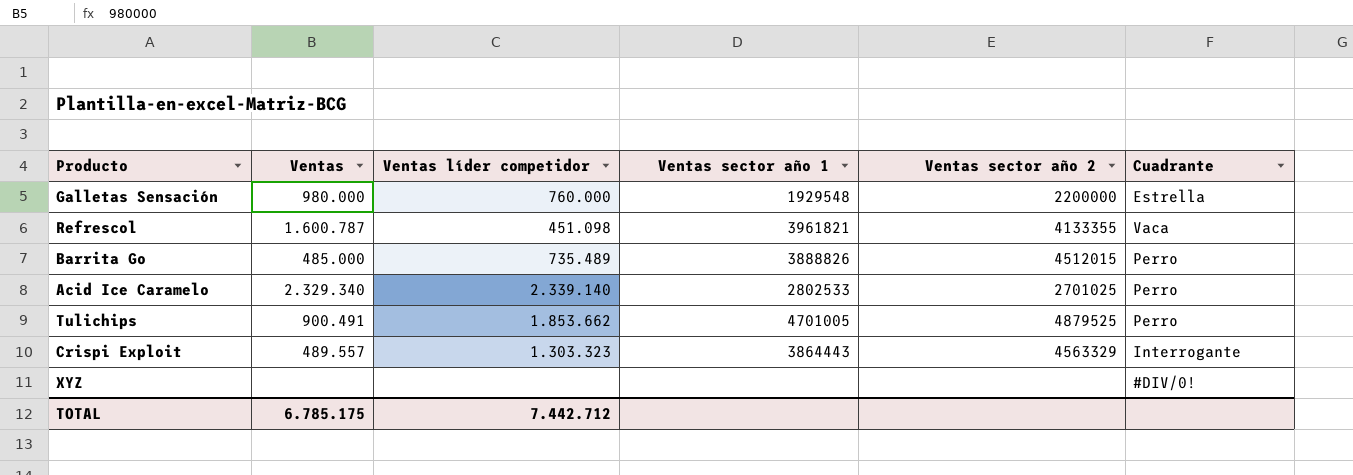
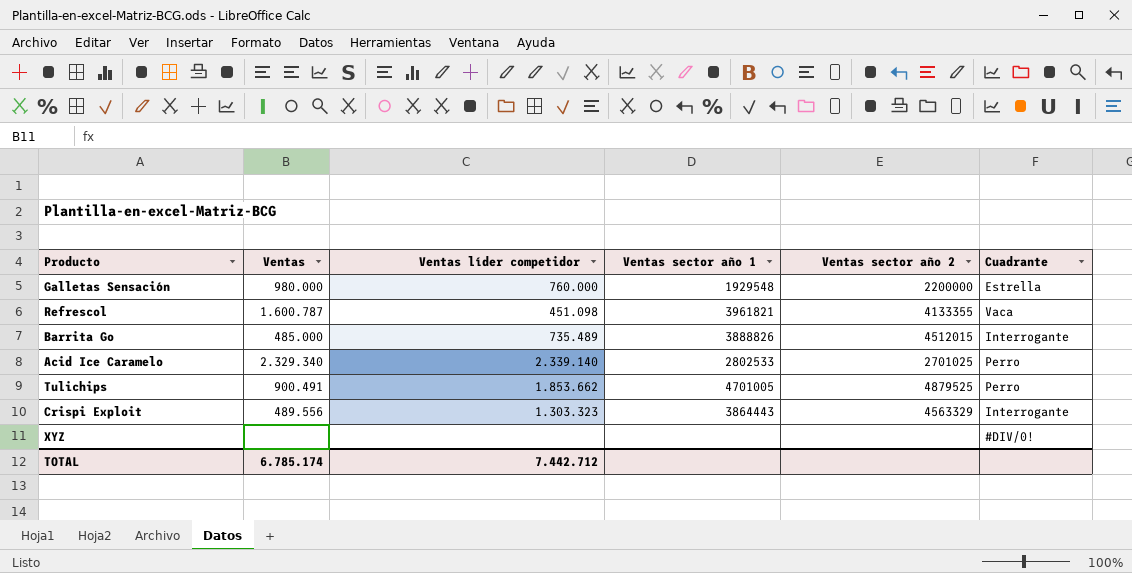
Barrita Go | Cuadrante: Perro -> Interrogante
Crispi Exploit | Ventas: 489.557 -> 489.556
TOTAL | Ventas: 6.785.175 -> 6.785.174

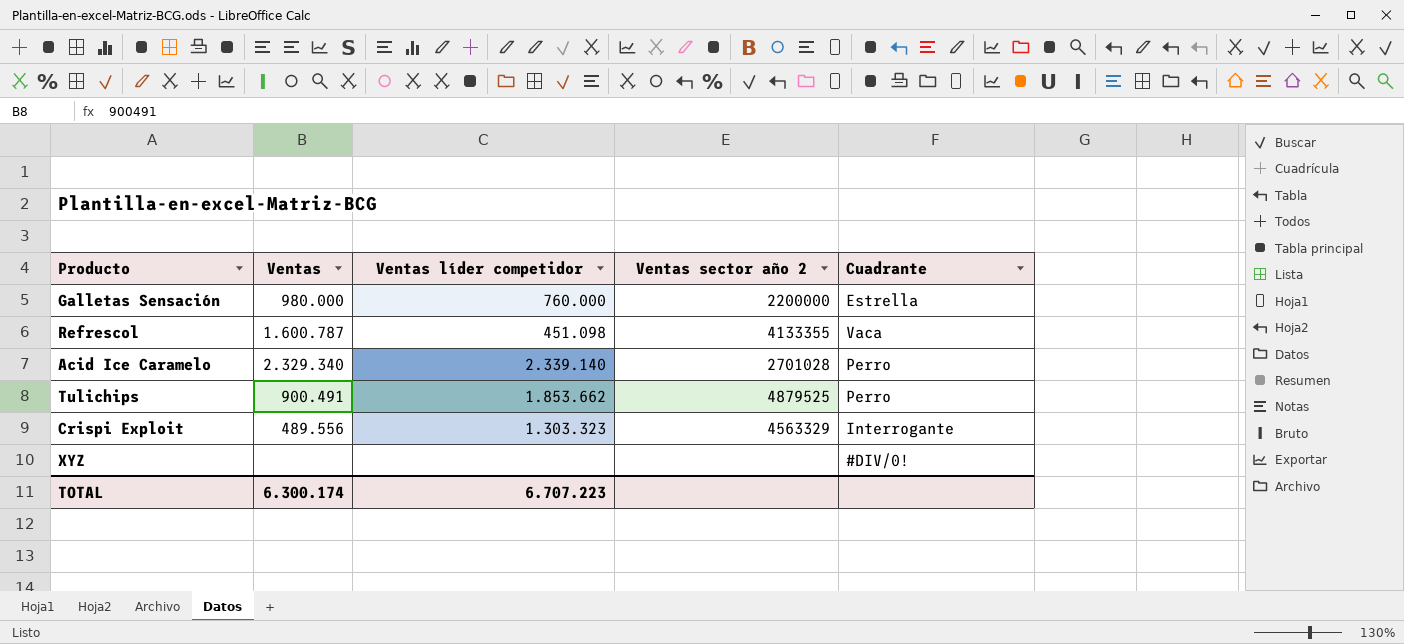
column Ventas sector año 1 | position: 4 -> none
row Barrita Go: 485.000 | 735.489 | 3888826 | 4512015 | Interrogante -> none
Acid Ice Caramelo | Ventas sector año 2: 2701025 -> 2701028
TOTAL | Ventas: 6.785.174 -> 6.300.174
TOTAL | Ventas líder competidor: 7.442.712 -> 6.707.223

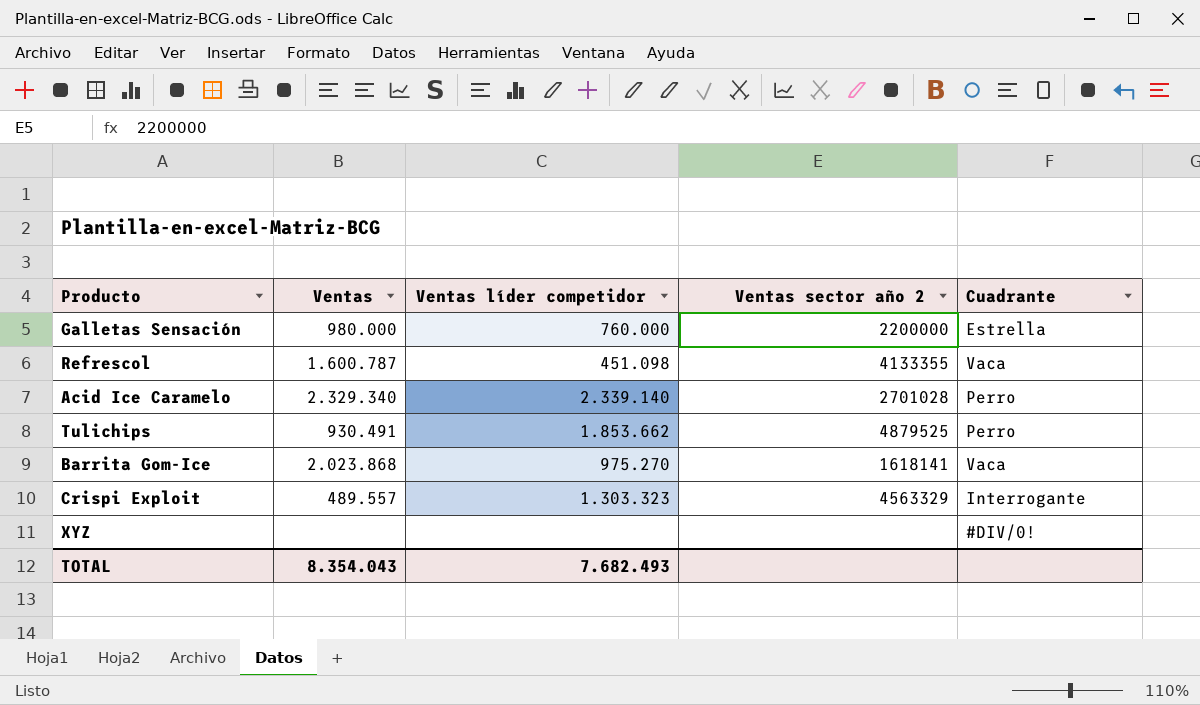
Tulichips | Ventas: 900.491 -> 930.491
row Barrita Gom-Ice: none -> 2.023.868 | 975.270 | 1618141 | Vaca
Crispi Exploit | Ventas: 489.556 -> 489.557
TOTAL | Ventas: 6.300.174 -> 8.354.043
TOTAL | Ventas líder competidor: 6.707.223 -> 7.682.493

